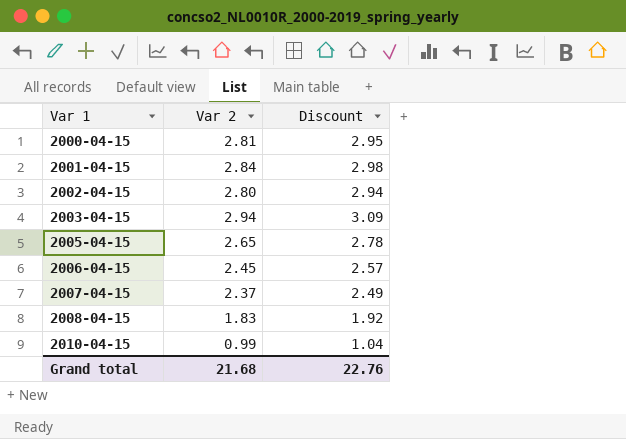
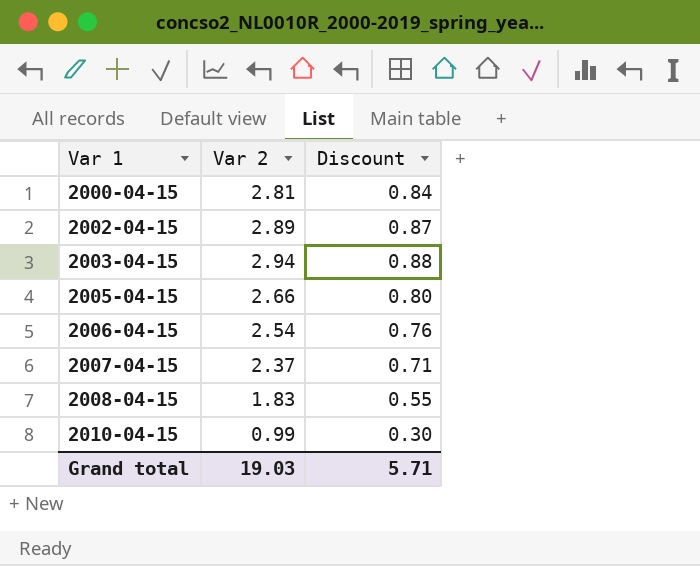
column Discount | formula: [Var 2] * 1.05 -> [Var 2] * 0.3
row 2001-04-15: 2.84 | 2.98 -> none
2002-04-15 | Var 2: 2.80 -> 2.89
2005-04-15 | Var 2: 2.65 -> 2.66
2006-04-15 | Var 2: 2.45 -> 2.54
Grand total | Var 2: 21.68 -> 19.03
Grand total | Discount: 22.76 -> 5.71

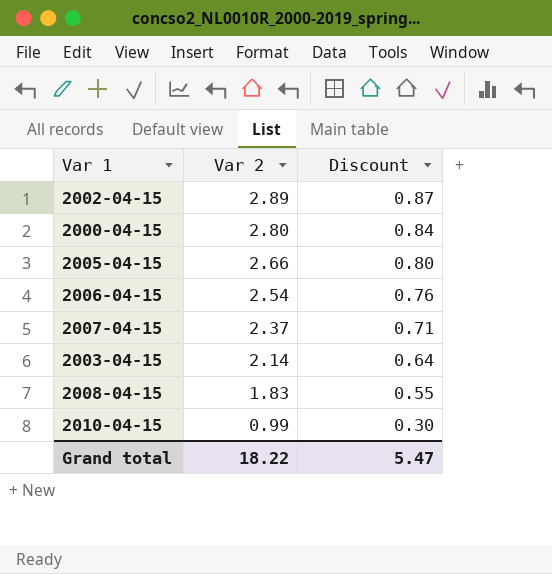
row order: Var 1 ascending -> Var 2 descending
2000-04-15 | Var 2: 2.81 -> 2.80
2003-04-15 | Var 2: 2.94 -> 2.14
2003-04-15 | Discount: 0.88 -> 0.64
Grand total | Var 2: 19.03 -> 18.22
Grand total | Discount: 5.71 -> 5.47

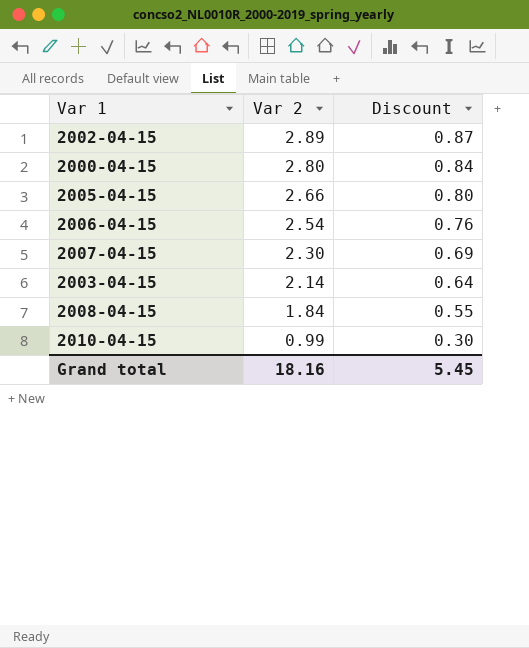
2007-04-15 | Var 2: 2.37 -> 2.30
2007-04-15 | Discount: 0.71 -> 0.69
2008-04-15 | Var 2: 1.83 -> 1.84
Grand total | Var 2: 18.22 -> 18.16
Grand total | Discount: 5.47 -> 5.45

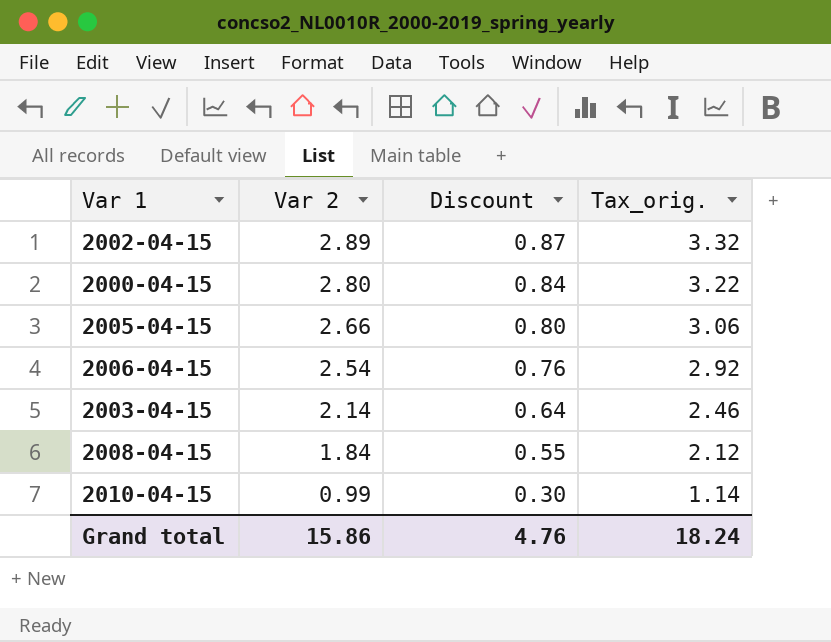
column Tax_orig. | formula: none -> [Var 2] * 1.15
row 2007-04-15: 2.30 | 0.69 -> none
Grand total | Var 2: 18.16 -> 15.86
Grand total | Discount: 5.45 -> 4.76

